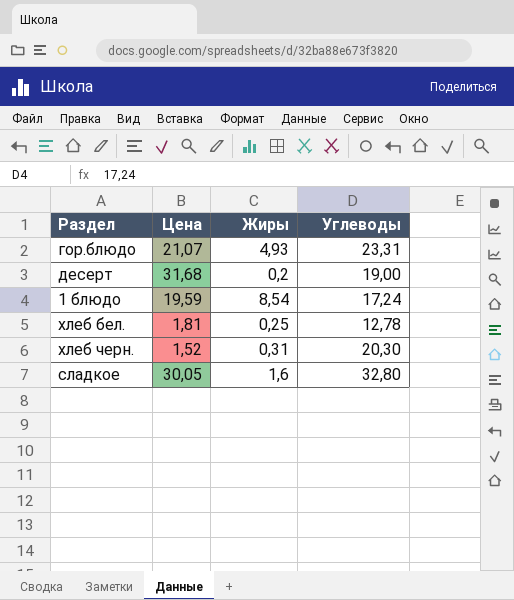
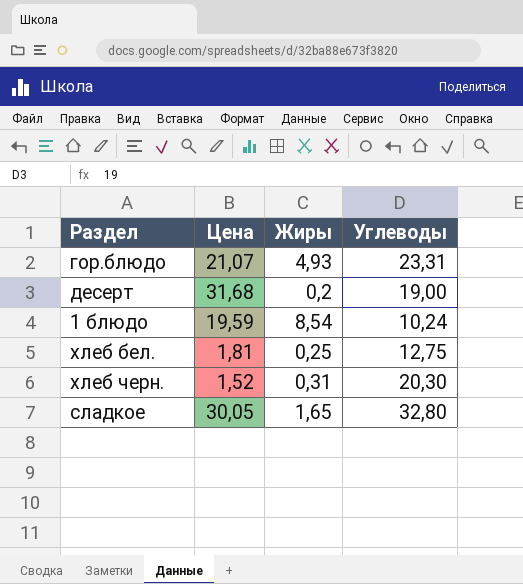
1 блюдо | Углеводы: 17,24 -> 10,24
хлеб бел. | Углеводы: 12,78 -> 12,75
сладкое | Жиры: 1,6 -> 1,65

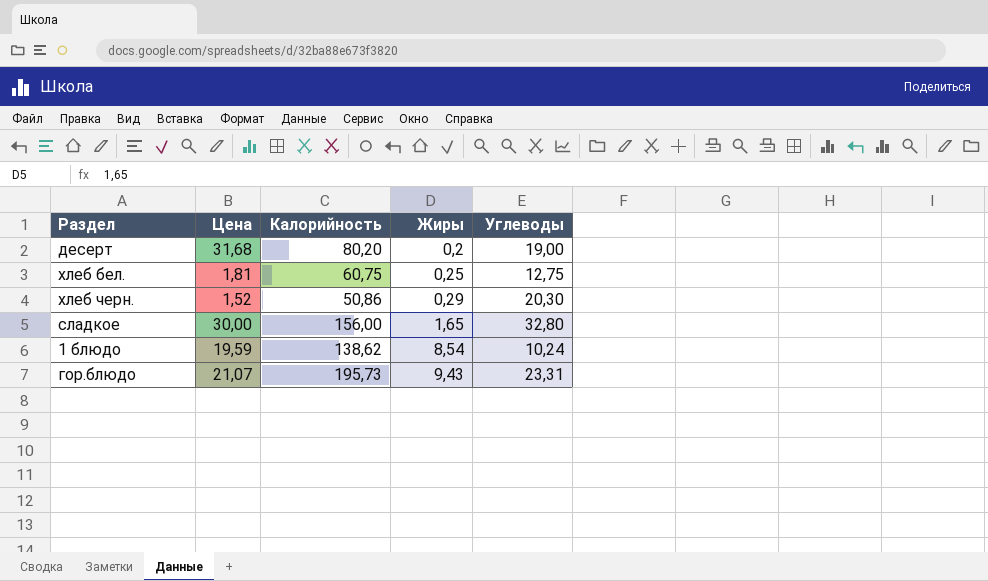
row order: none -> Жиры ascending
column Калорийность | position: none -> 3
хлеб черн. | Жиры: 0,31 -> 0,29
сладкое | Цена: 30,05 -> 30,00
гор.блюдо | Жиры: 4,93 -> 9,43

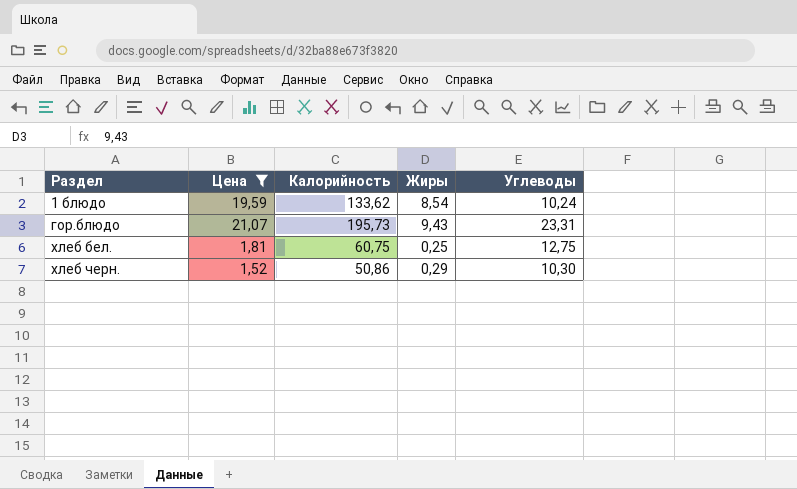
filter: none -> Цена <= 21,07
row order: Жиры ascending -> Раздел ascending
1 блюдо | Калорийность: 138,62 -> 133,62
хлеб черн. | Углеводы: 20,30 -> 10,30

